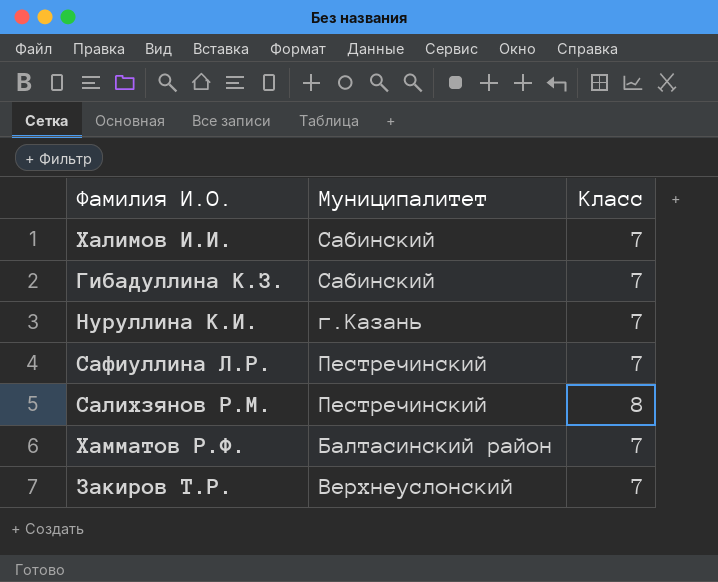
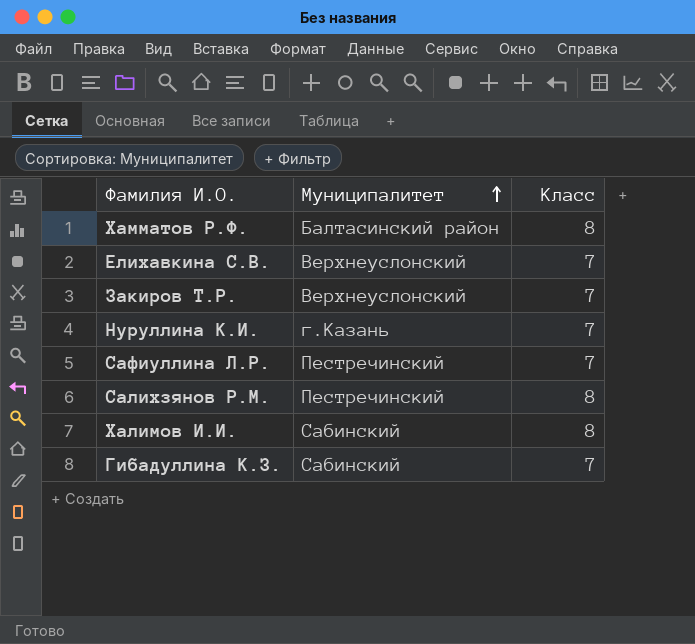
row order: none -> Муниципалитет ascending
Хамматов Р.Ф. | Класс: 7 -> 8
row Елихавкина С.В.: none -> Верхнеуслонский | 7
Халимов И.И. | Класс: 7 -> 8

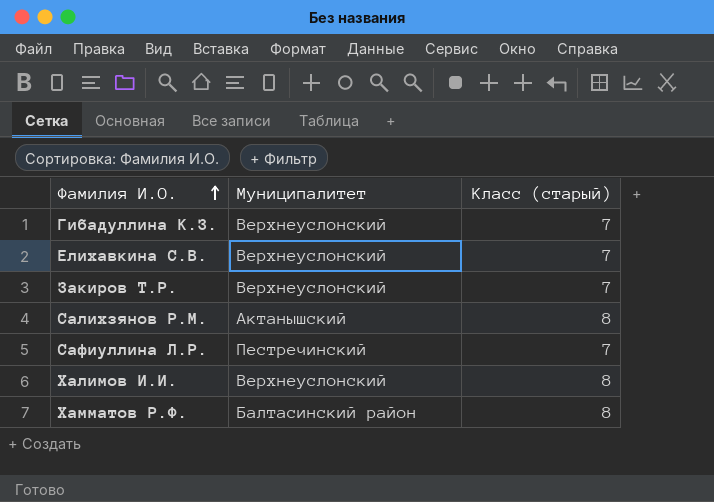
row order: Муниципалитет ascending -> Фамилия И.О. ascending
column name: Класс -> Класс (старый)
row Нуруллина К.И.: г.Казань | 7 -> none
Гибадуллина К.З. | Муниципалитет: Сабинский -> Верхнеуслонский
Салихзянов Р.М. | Муниципалитет: Пестречинский -> Актанышский
Халимов И.И. | Муниципалитет: Сабинский -> Верхнеуслонский

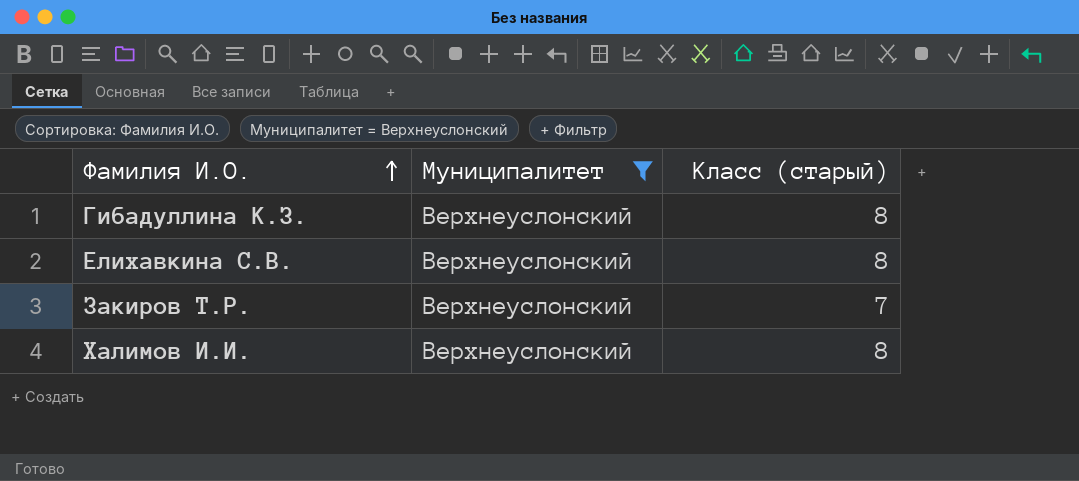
filter: none -> Муниципалитет = Верхнеуслонский
Гибадуллина К.З. | Класс (старый): 7 -> 8
Елихавкина С.В. | Класс (старый): 7 -> 8

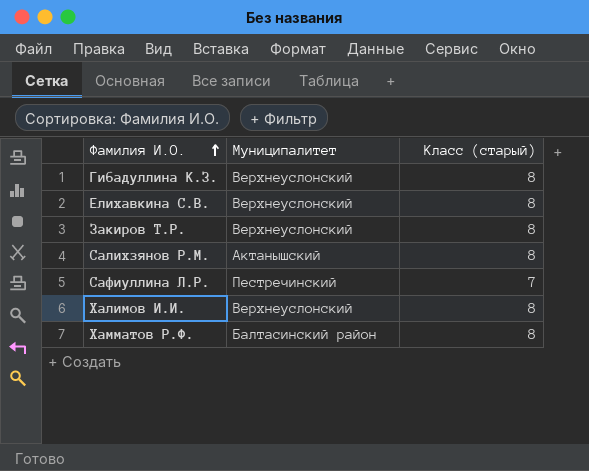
filter: Муниципалитет = Верхнеуслонский -> none
Закиров Т.Р. | Класс (старый): 7 -> 8

